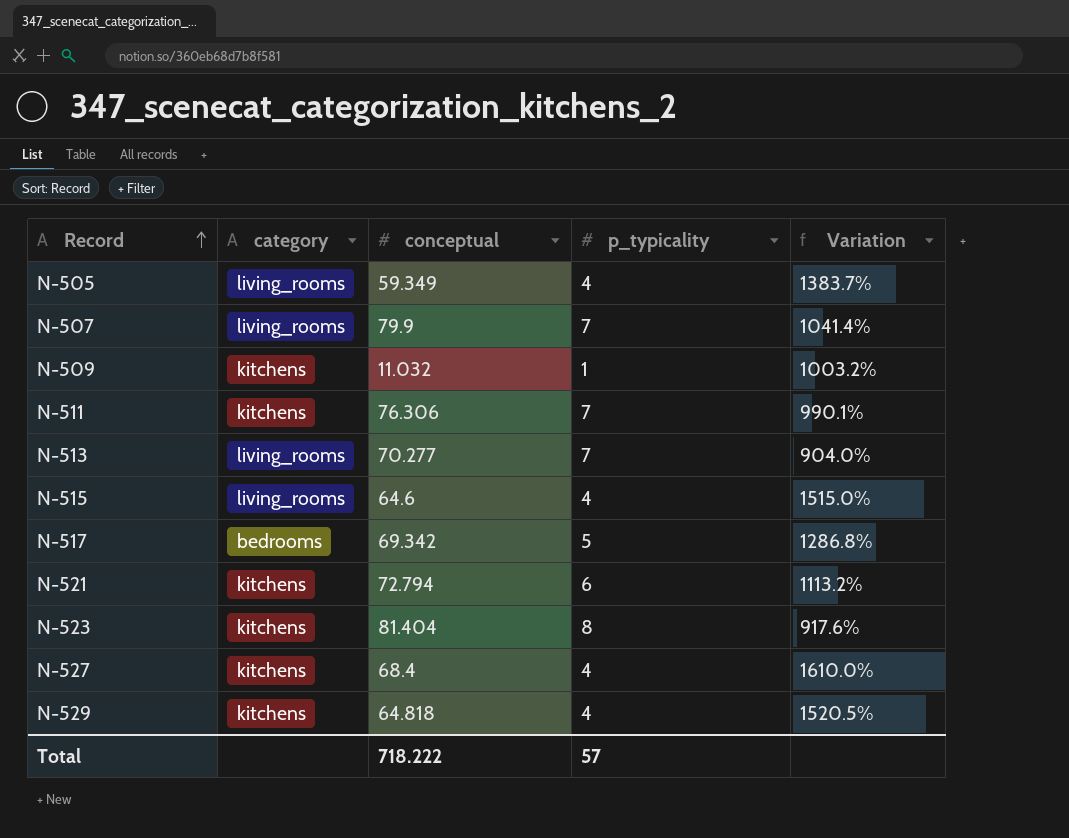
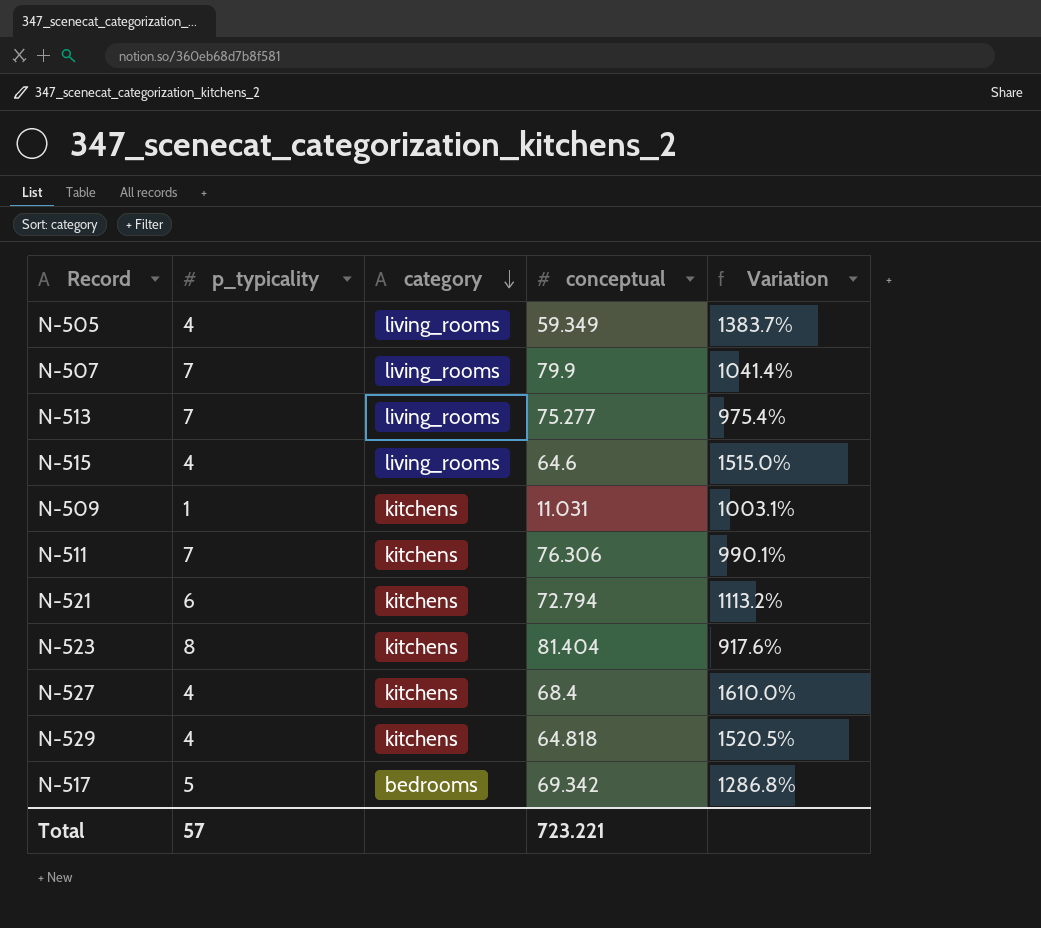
row order: Record ascending -> category descending
column p_typicality | position: 4 -> 2
N-513 | conceptual: 70.277 -> 75.277
N-513 | Variation: 904.0% -> 975.4%
N-509 | conceptual: 11.032 -> 11.031
N-509 | Variation: 1003.2% -> 1003.1%
Total | conceptual: 718.222 -> 723.221

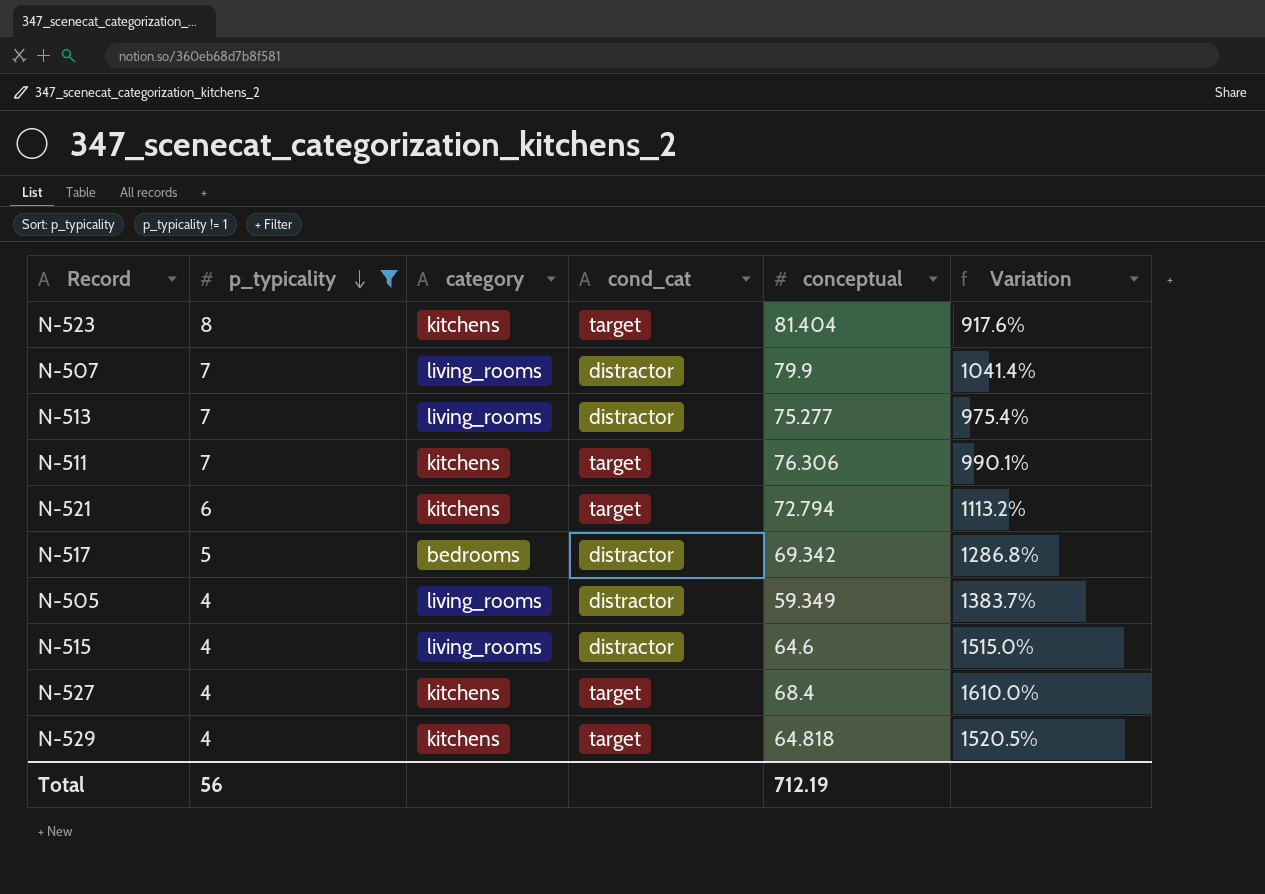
filter: none -> p_typicality != 1
row order: category descending -> p_typicality descending
column cond_cat | position: none -> 4
Total | p_typicality: 57 -> 56
Total | conceptual: 723.221 -> 712.19

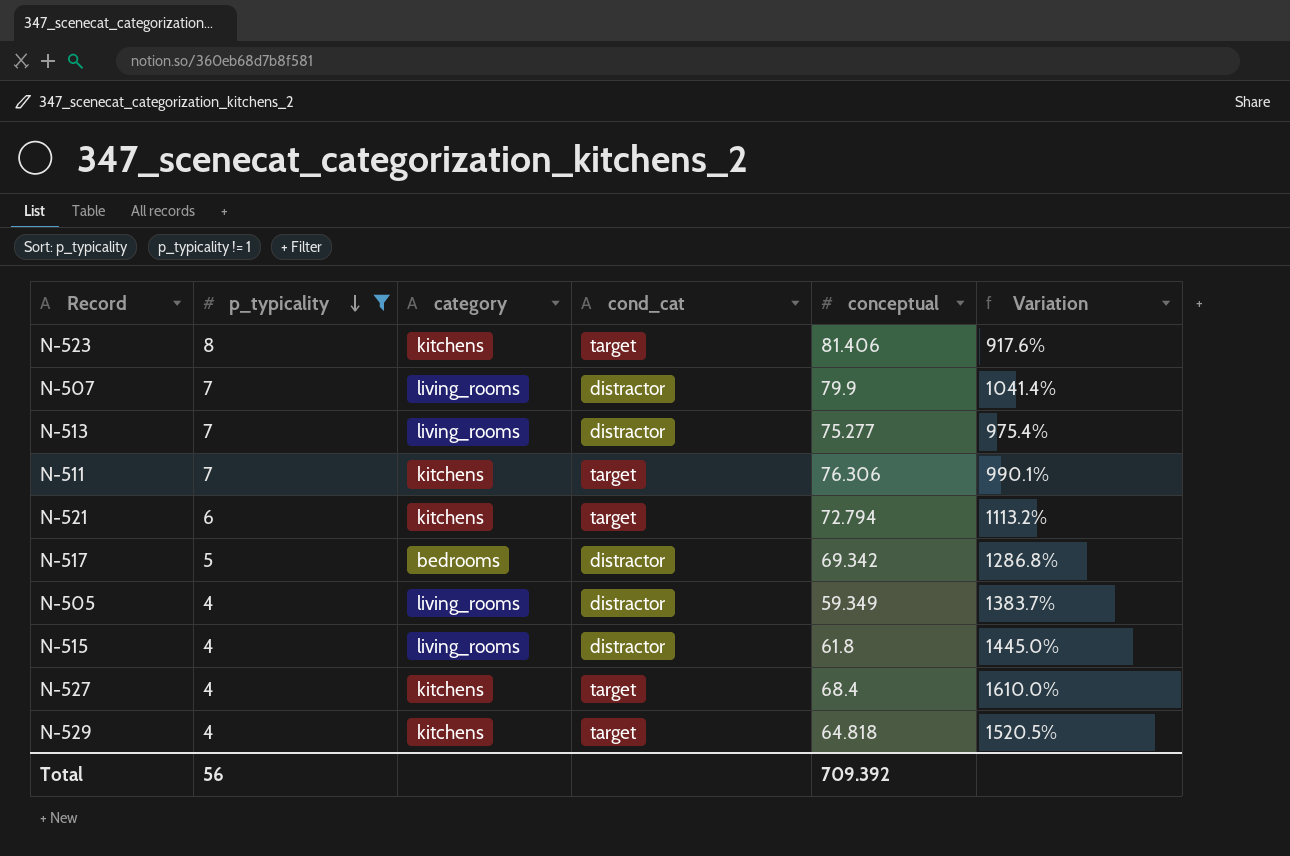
N-523 | conceptual: 81.404 -> 81.406
N-515 | conceptual: 64.6 -> 61.8
N-515 | Variation: 1515.0% -> 1445.0%
Total | conceptual: 712.19 -> 709.392

